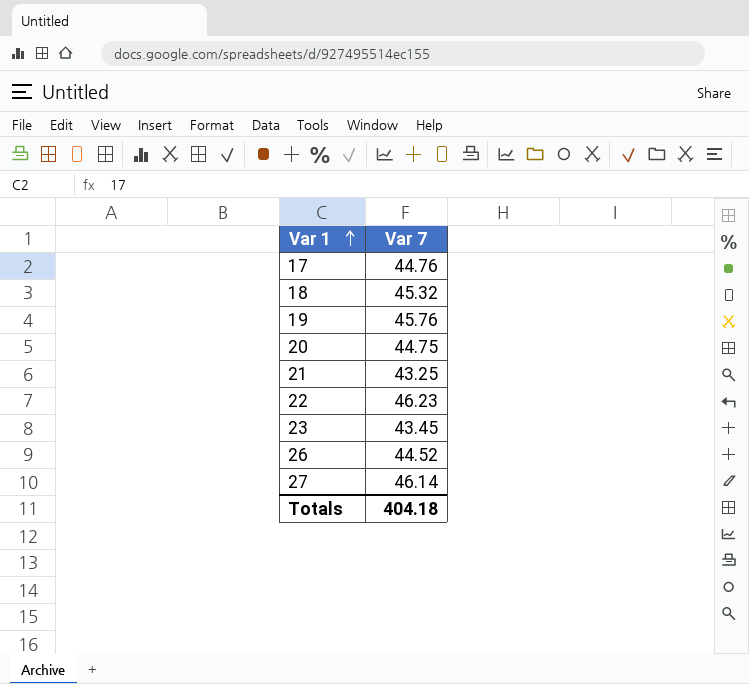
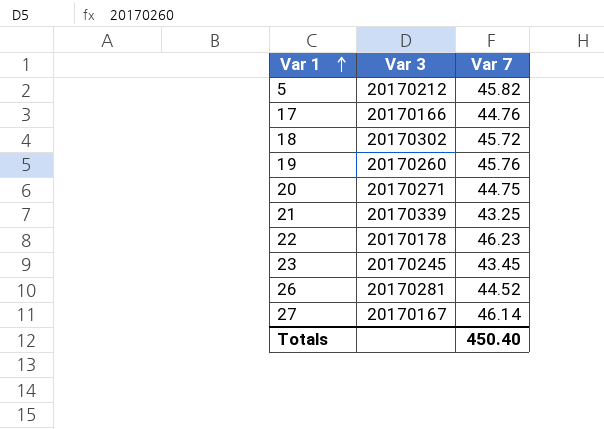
column Var 3 | position: none -> 2
row 5: none -> 20170212 | 45.82
18 | Var 7: 45.32 -> 45.72
Totals | Var 7: 404.18 -> 450.40

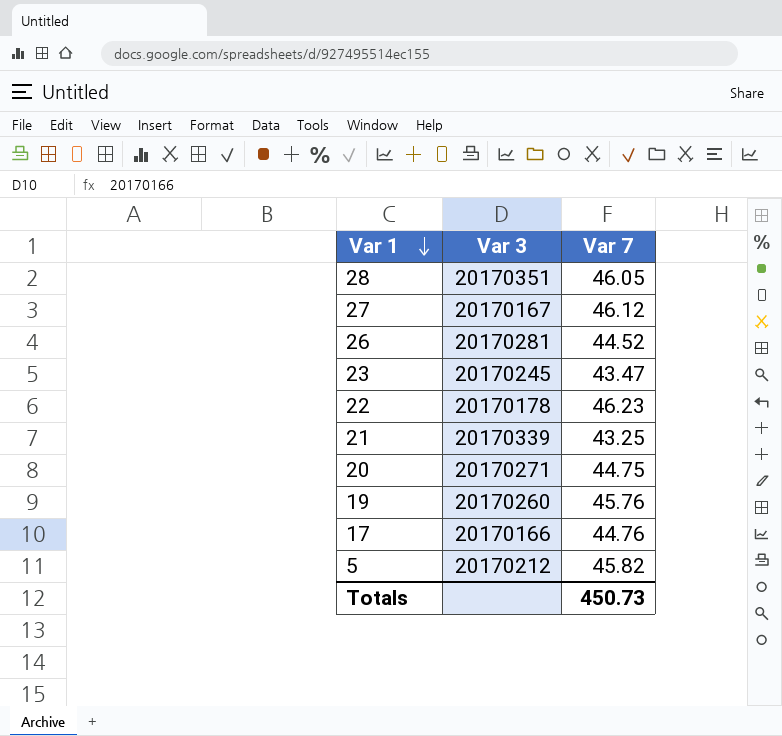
row order: Var 1 ascending -> Var 1 descending
row 18: 20170302 | 45.72 -> none
row 28: none -> 20170351 | 46.05
27 | Var 7: 46.14 -> 46.12
23 | Var 7: 43.45 -> 43.47
Totals | Var 7: 450.40 -> 450.73

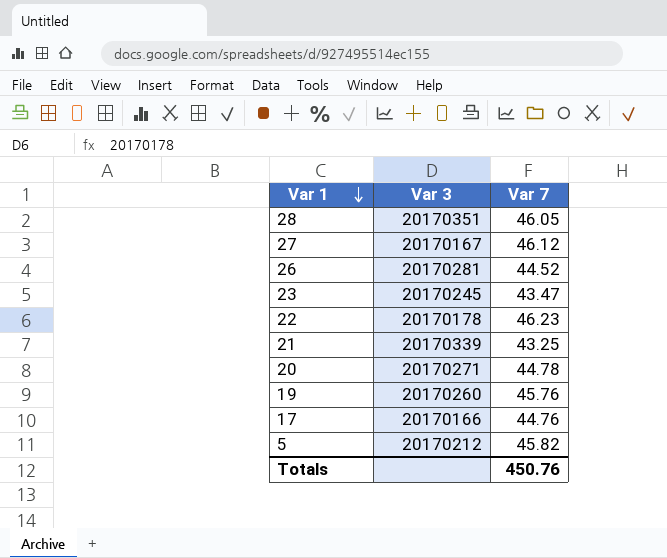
20 | Var 7: 44.75 -> 44.78
Totals | Var 7: 450.73 -> 450.76

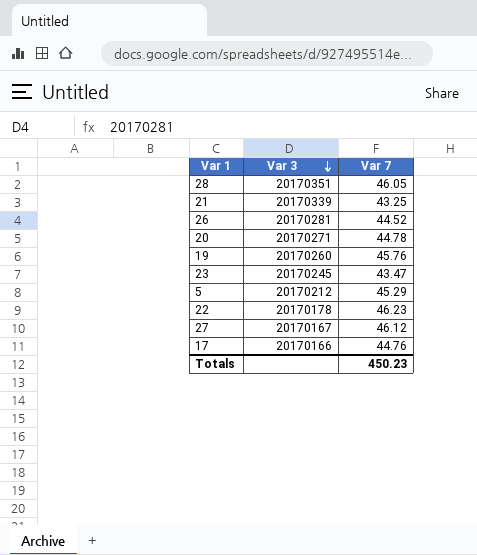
row order: Var 1 descending -> Var 3 descending
5 | Var 7: 45.82 -> 45.29
Totals | Var 7: 450.76 -> 450.23

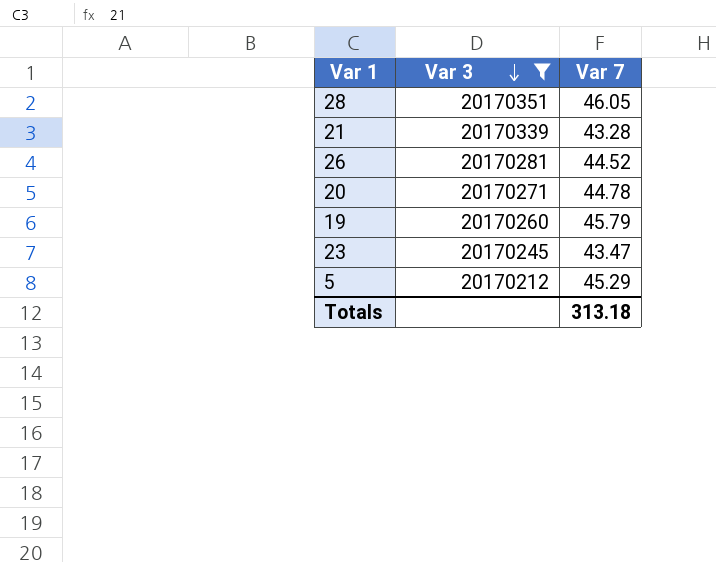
filter: none -> Var 3 >= 20170212
21 | Var 7: 43.25 -> 43.28
19 | Var 7: 45.76 -> 45.79
Totals | Var 7: 450.23 -> 313.18

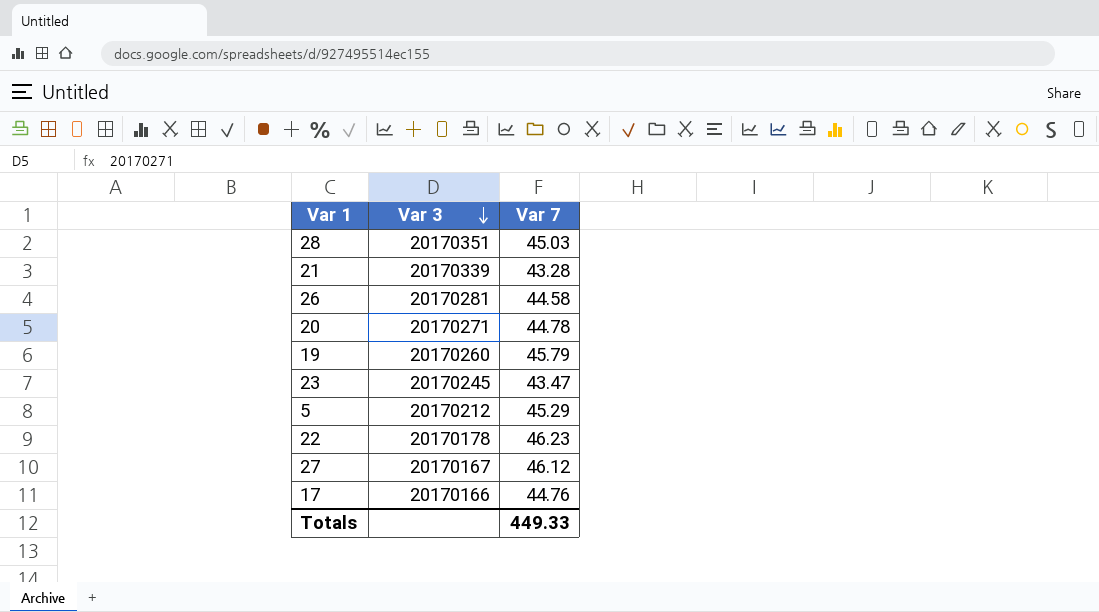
filter: Var 3 >= 20170212 -> none
28 | Var 7: 46.05 -> 45.03
26 | Var 7: 44.52 -> 44.58
Totals | Var 7: 313.18 -> 449.33

